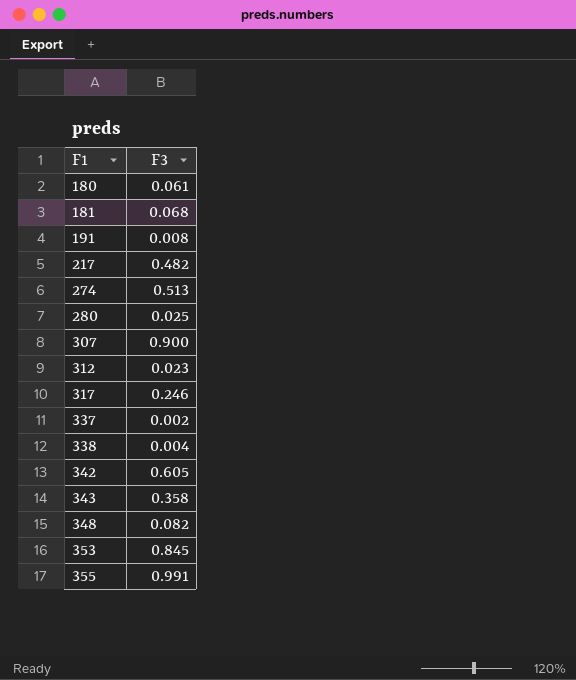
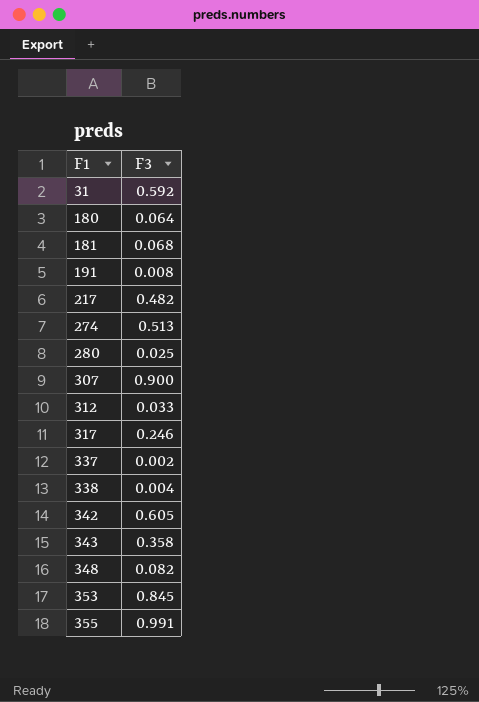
row 31: none -> 0.592
180 | F3: 0.061 -> 0.064
312 | F3: 0.023 -> 0.033

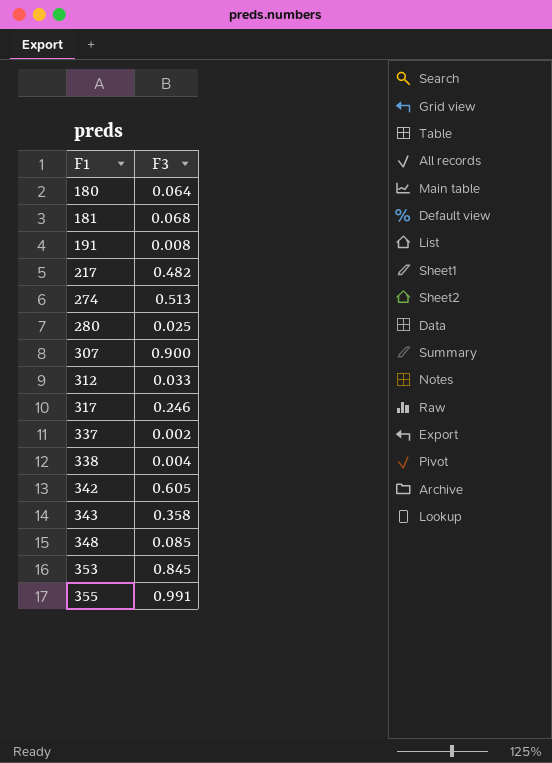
row 31: 0.592 -> none
348 | F3: 0.082 -> 0.085

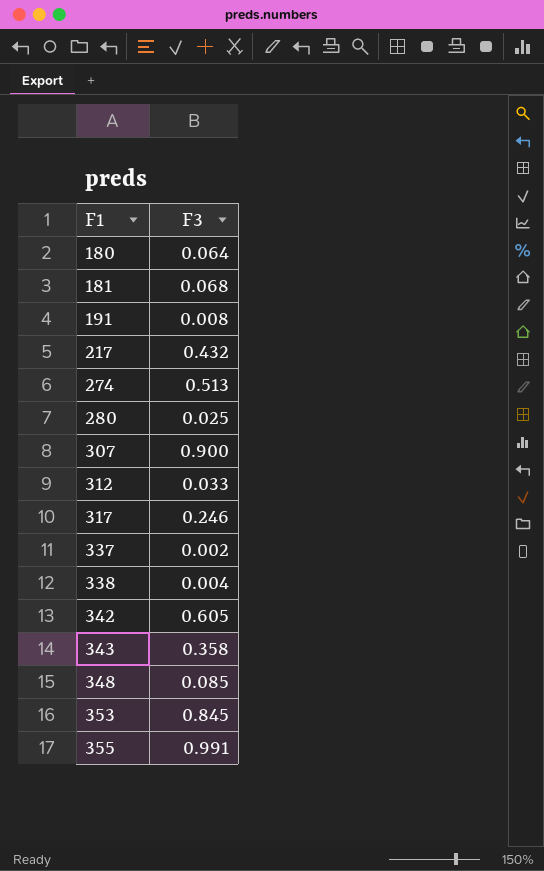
217 | F3: 0.482 -> 0.432

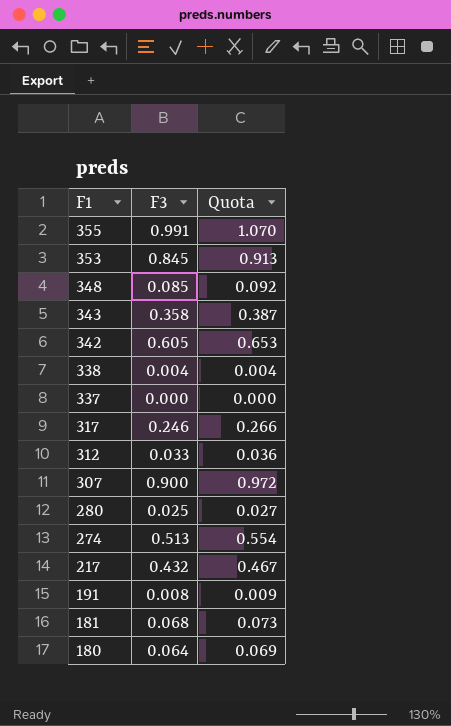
row order: F1 ascending -> F1 descending
column Quota | formula: none -> [F3] * 1.08
337 | F3: 0.002 -> 0.000

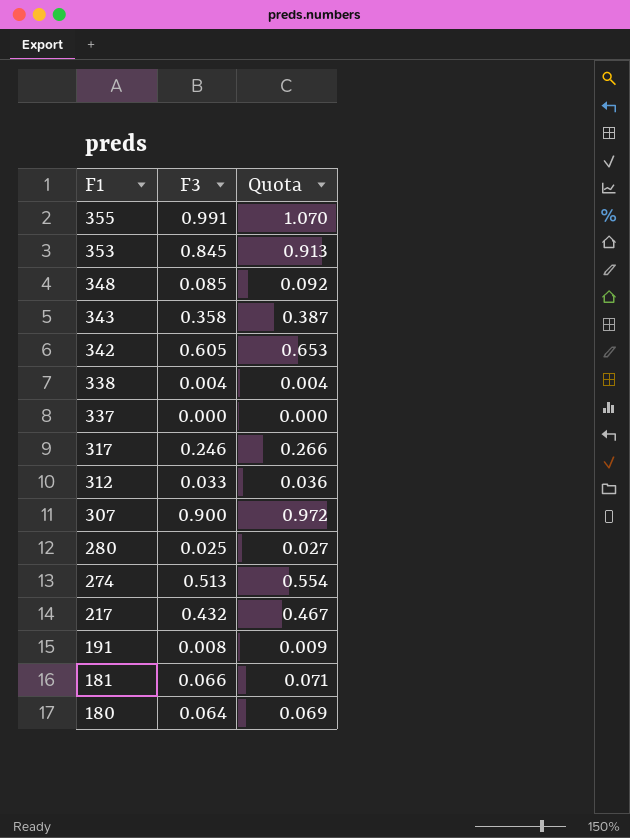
181 | F3: 0.068 -> 0.066
181 | Quota: 0.073 -> 0.071

